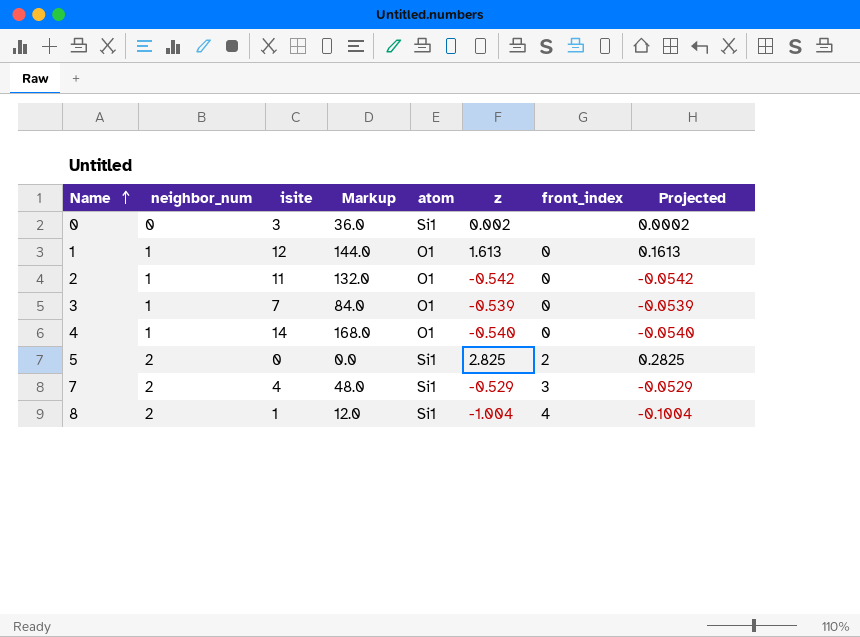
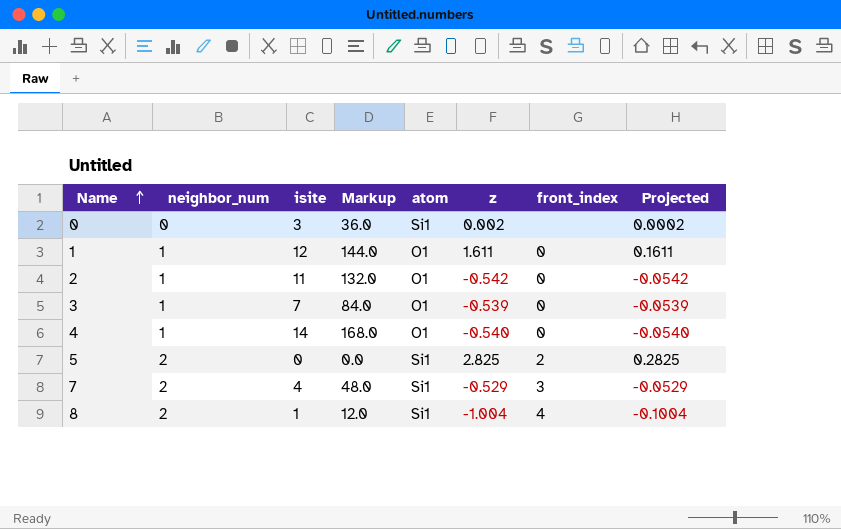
1 | z: 1.613 -> 1.611
1 | Projected: 0.1613 -> 0.1611

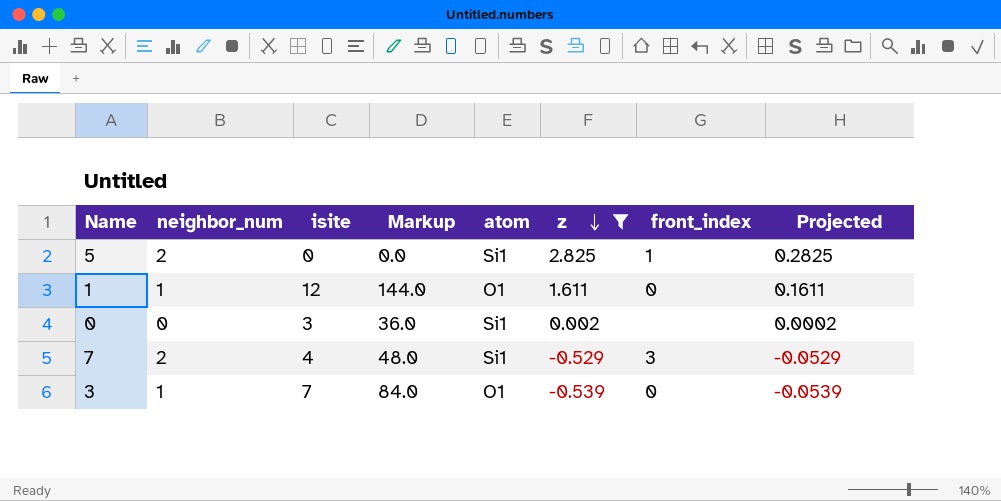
filter: none -> z >= -0.539
row order: Name ascending -> z descending
5 | front_index: 2 -> 1

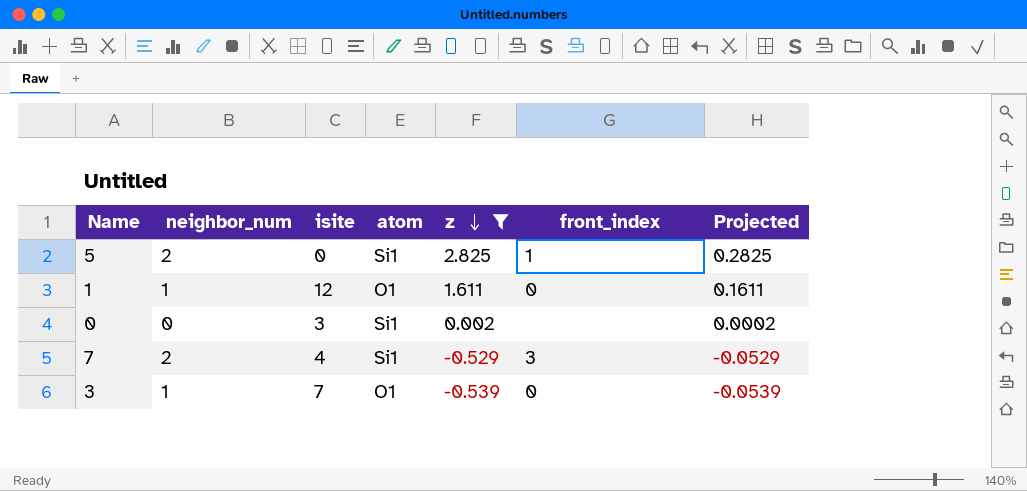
column Markup | formula: [isite] * 12 -> none

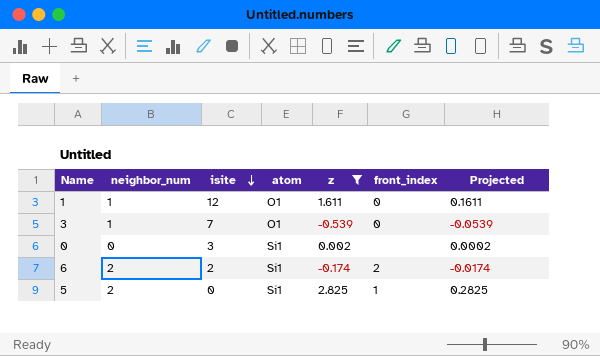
row order: z descending -> isite descending
row 7: 2 | 4 | Si1 | -0.529 | 3 | -0.0529 -> none
row 6: none -> 2 | 2 | Si1 | -0.174 | 2 | -0.0174

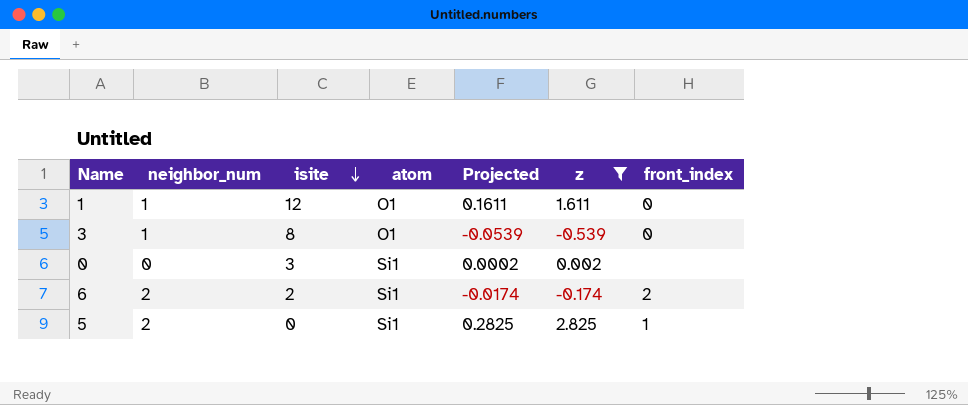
column Projected | position: 7 -> 5
3 | isite: 7 -> 8

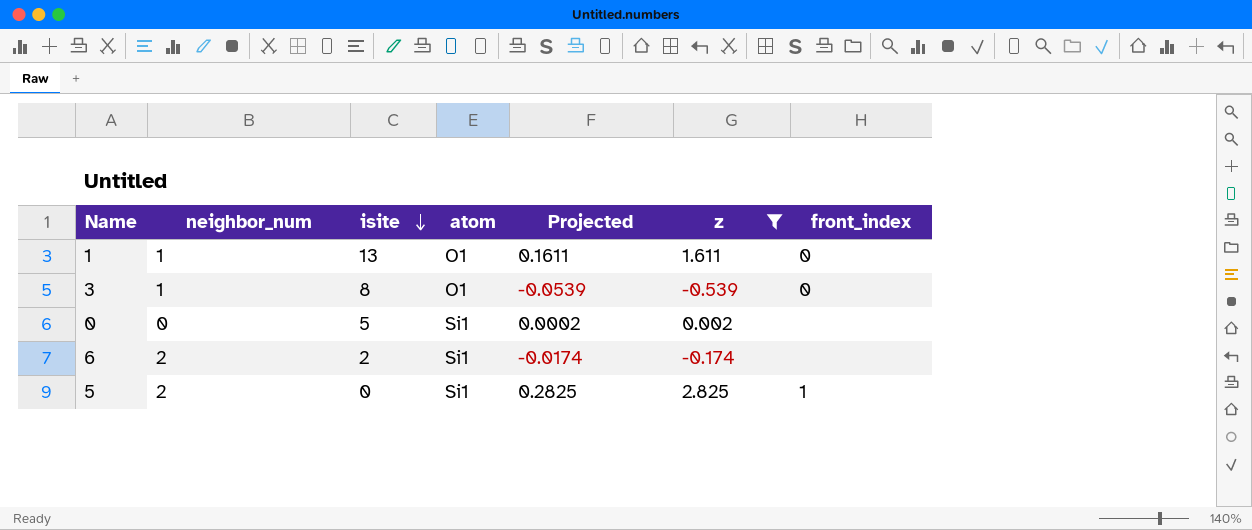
1 | isite: 12 -> 13
0 | isite: 3 -> 5
6 | front_index: 2 -> none

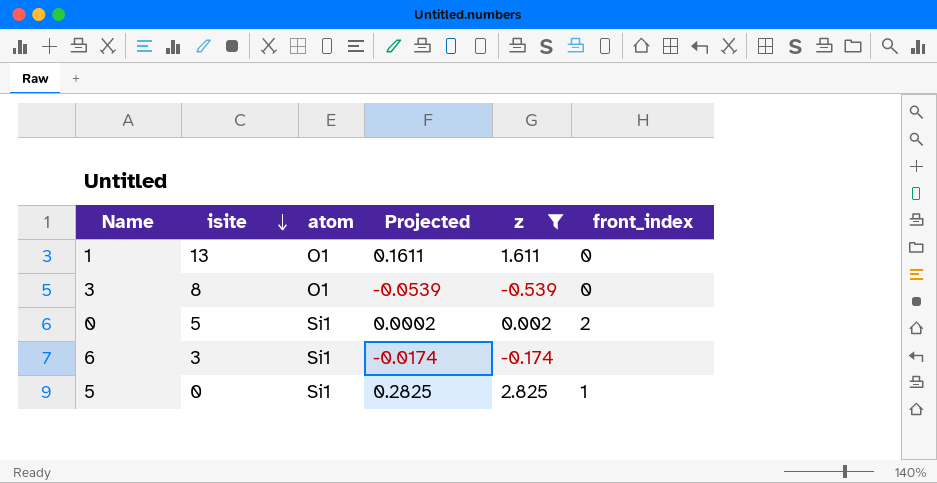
column neighbor_num | position: 2 -> none
0 | front_index: none -> 2
6 | isite: 2 -> 3

